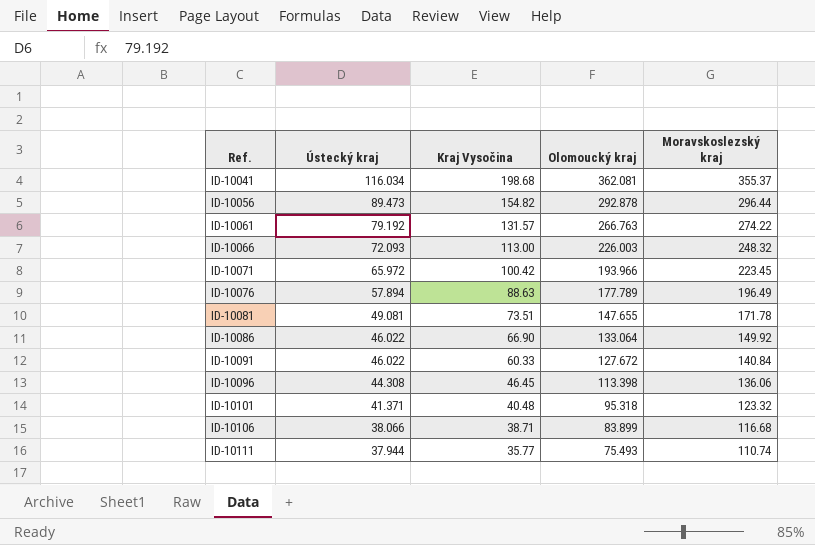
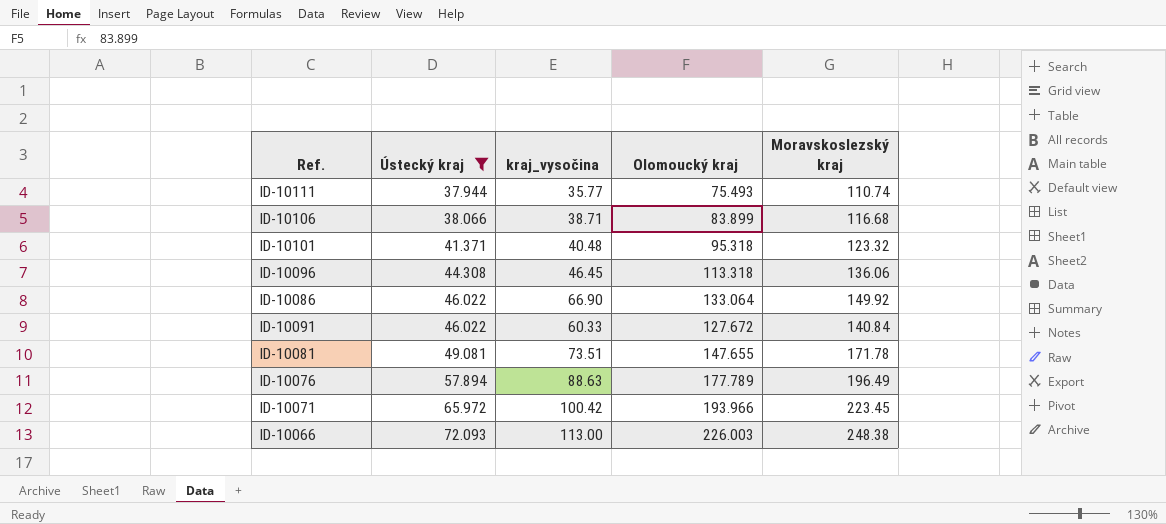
filter: none -> Ústecký kraj <= 72.093
row order: Ref. ascending -> Ústecký kraj ascending
column name: Kraj Vysočina -> kraj_vysočina
ID-10096 | Olomoucký kraj: 113.398 -> 113.318
ID-10066 | Moravskoslezský kraj: 248.32 -> 248.38

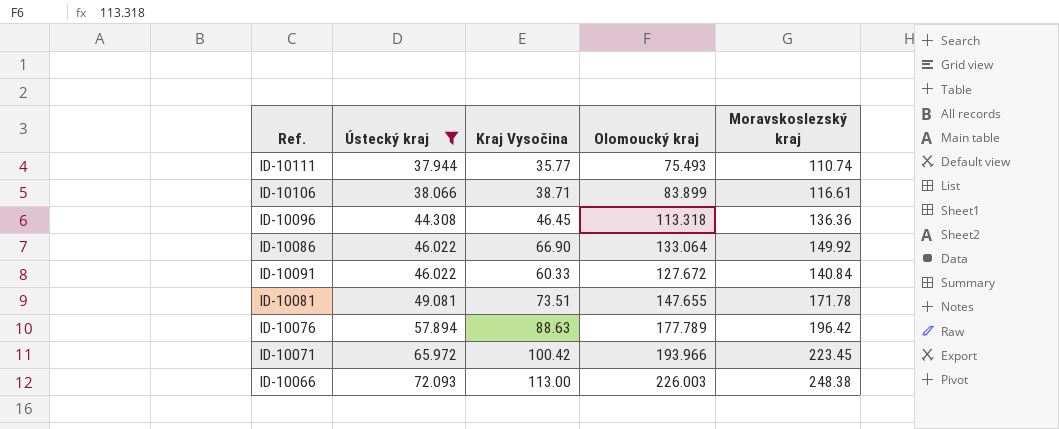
column name: kraj_vysočina -> Kraj Vysočina
row ID-10101: 41.371 | 40.48 | 95.318 | 123.32 -> none
ID-10106 | Moravskoslezský kraj: 116.68 -> 116.61
ID-10096 | Moravskoslezský kraj: 136.06 -> 136.36
ID-10076 | Moravskoslezský kraj: 196.49 -> 196.42

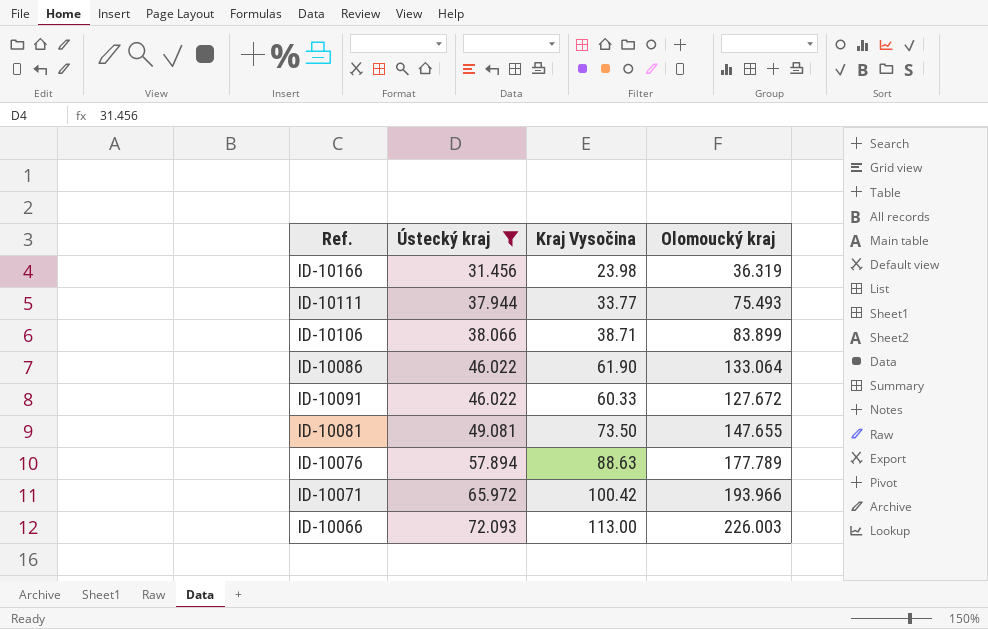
column Moravskoslezský kraj | position: 5 -> none
row ID-10096: 44.308 | 46.45 | 113.318 | 136.36 -> none
row ID-10166: none -> 31.456 | 23.98 | 36.319
ID-10111 | Kraj Vysočina: 35.77 -> 33.77
ID-10086 | Kraj Vysočina: 66.90 -> 61.90
ID-10081 | Kraj Vysočina: 73.51 -> 73.50

